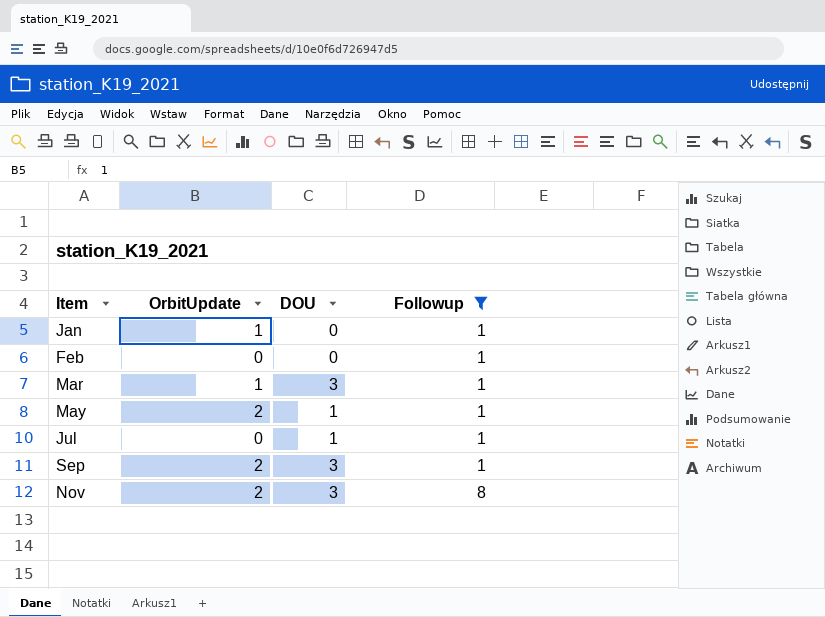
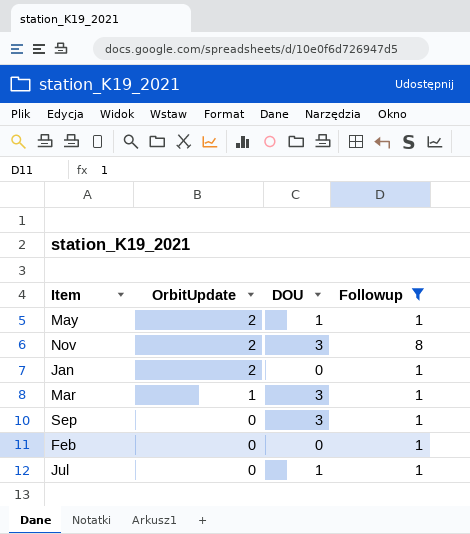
row order: Item ascending -> OrbitUpdate descending
Jan | OrbitUpdate: 1 -> 2
Sep | OrbitUpdate: 2 -> 0

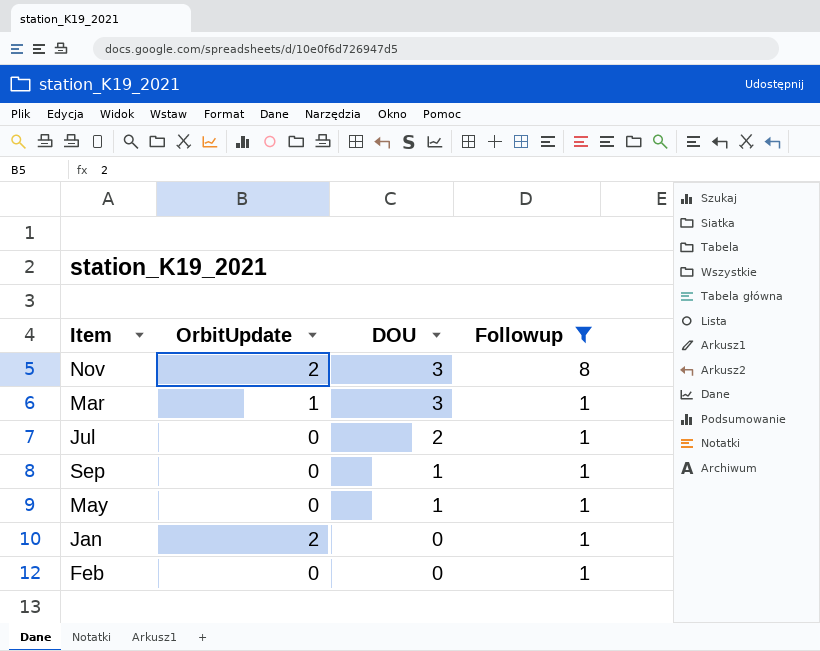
row order: OrbitUpdate descending -> DOU descending
Jul | DOU: 1 -> 2
Sep | DOU: 3 -> 1
May | OrbitUpdate: 2 -> 0

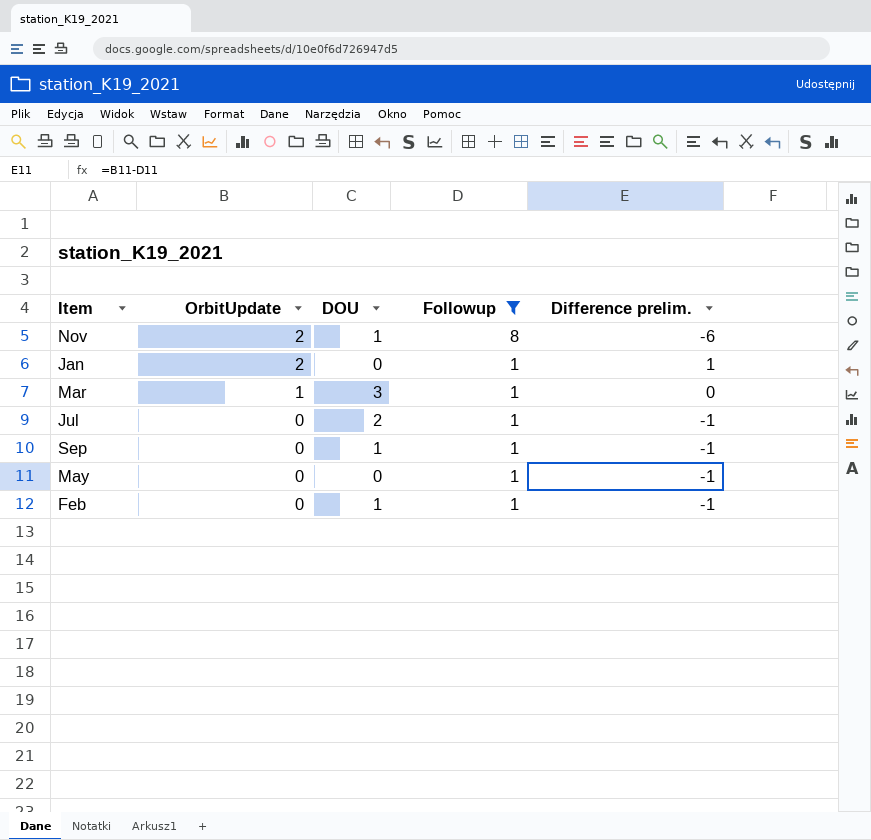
row order: DOU descending -> OrbitUpdate descending
column Difference prelim. | formula: none -> [OrbitUpdate] - [Followup]
Nov | DOU: 3 -> 1
May | DOU: 1 -> 0
Feb | DOU: 0 -> 1

